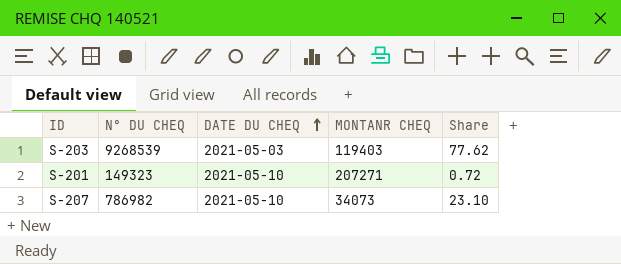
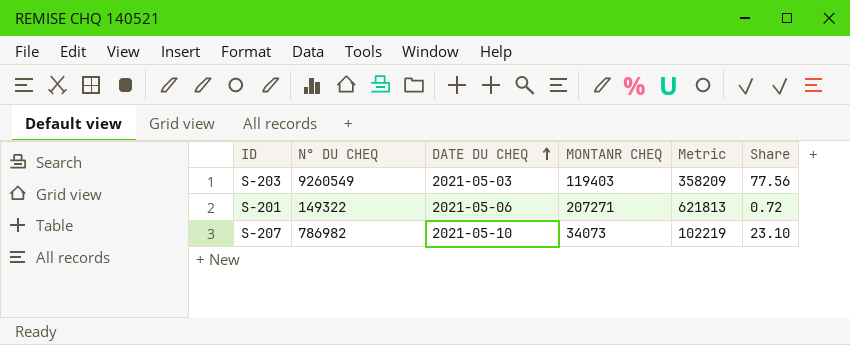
column Metric | formula: none -> [MONTANR CHEQ] * 3
S-203 | N° DU CHEQ: 9268539 -> 9260549
S-203 | Share: 77.62 -> 77.56
S-201 | N° DU CHEQ: 149323 -> 149322
S-201 | DATE DU CHEQ: 2021-05-10 -> 2021-05-06

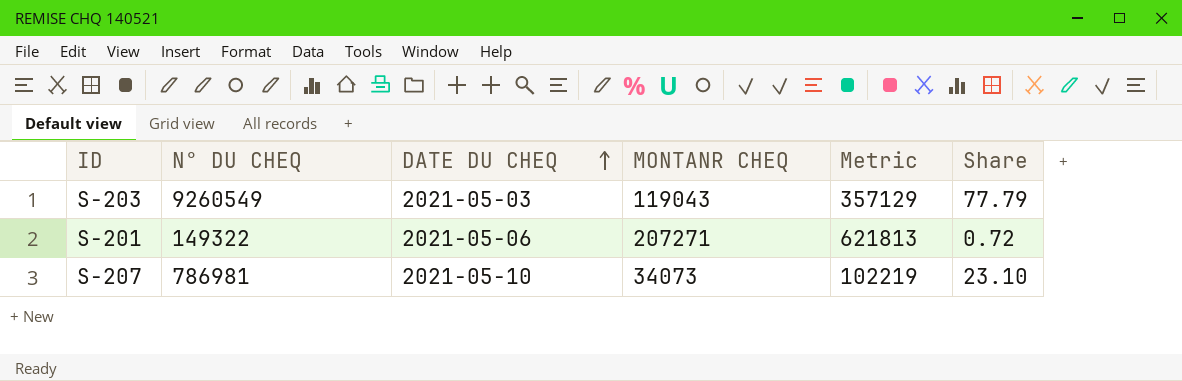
S-203 | MONTANR CHEQ: 119403 -> 119043
S-203 | Metric: 358209 -> 357129
S-203 | Share: 77.56 -> 77.79
S-207 | N° DU CHEQ: 786982 -> 786981

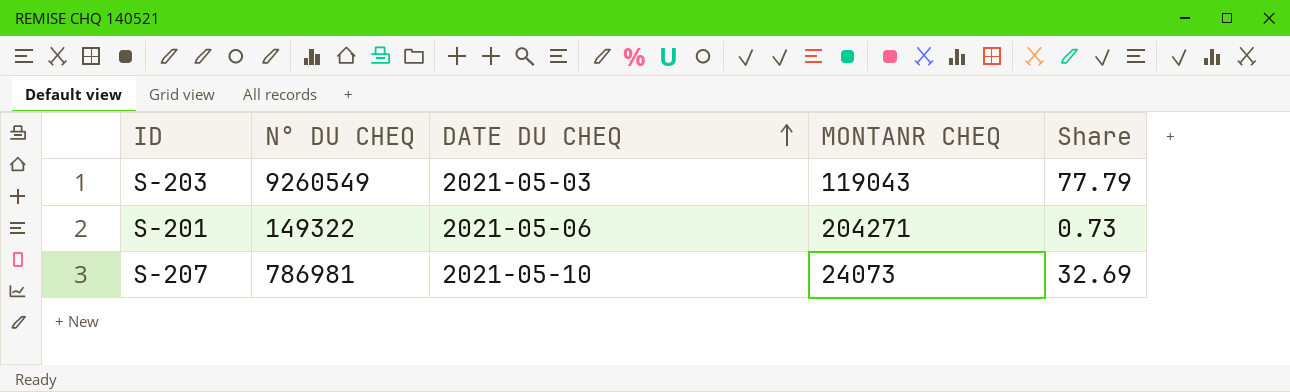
column Metric | formula: [MONTANR CHEQ] * 3 -> none
S-201 | MONTANR CHEQ: 207271 -> 204271
S-201 | Share: 0.72 -> 0.73
S-207 | MONTANR CHEQ: 34073 -> 24073
S-207 | Share: 23.10 -> 32.69

